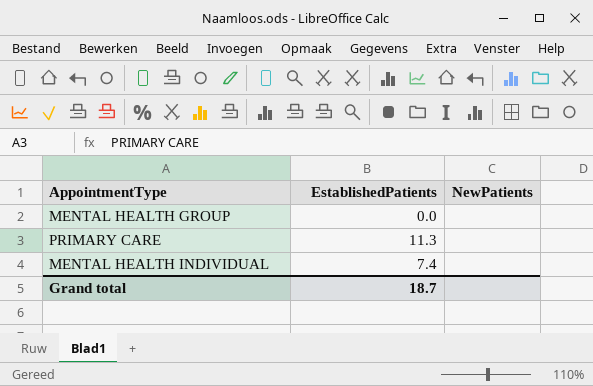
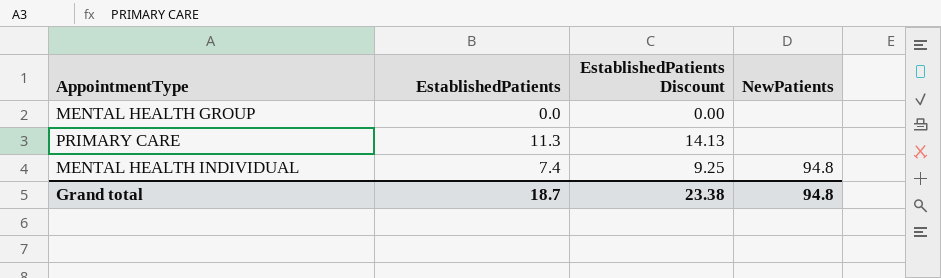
column EstablishedPatients Discount | formula: none -> [EstablishedPatients] * 1.25
MENTAL HEALTH INDIVIDUAL | NewPatients: none -> 94.8
Grand total | NewPatients: none -> 94.8

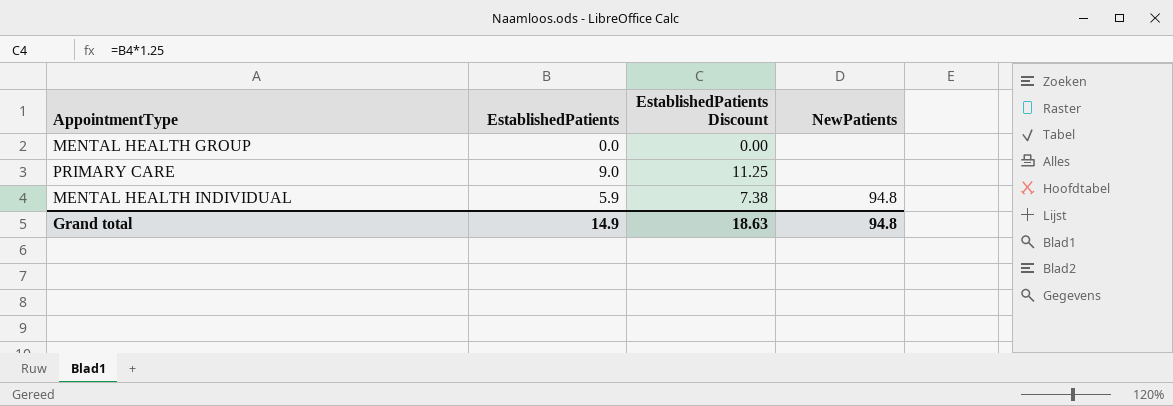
PRIMARY CARE | EstablishedPatients: 11.3 -> 9.0
PRIMARY CARE | EstablishedPatients Discount: 14.13 -> 11.25
MENTAL HEALTH INDIVIDUAL | EstablishedPatients: 7.4 -> 5.9
MENTAL HEALTH INDIVIDUAL | EstablishedPatients Discount: 9.25 -> 7.38
Grand total | EstablishedPatients: 18.7 -> 14.9
Grand total | EstablishedPatients Discount: 23.38 -> 18.63

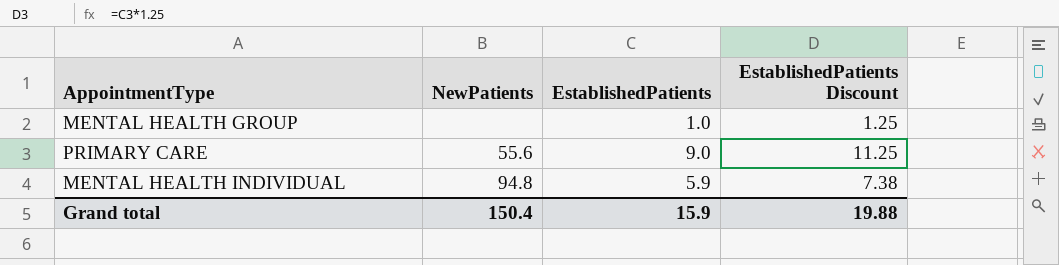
column NewPatients | position: 4 -> 2
MENTAL HEALTH GROUP | EstablishedPatients: 0.0 -> 1.0
MENTAL HEALTH GROUP | EstablishedPatients Discount: 0.00 -> 1.25
PRIMARY CARE | NewPatients: none -> 55.6
Grand total | NewPatients: 94.8 -> 150.4
Grand total | EstablishedPatients: 14.9 -> 15.9
Grand total | EstablishedPatients Discount: 18.63 -> 19.88

